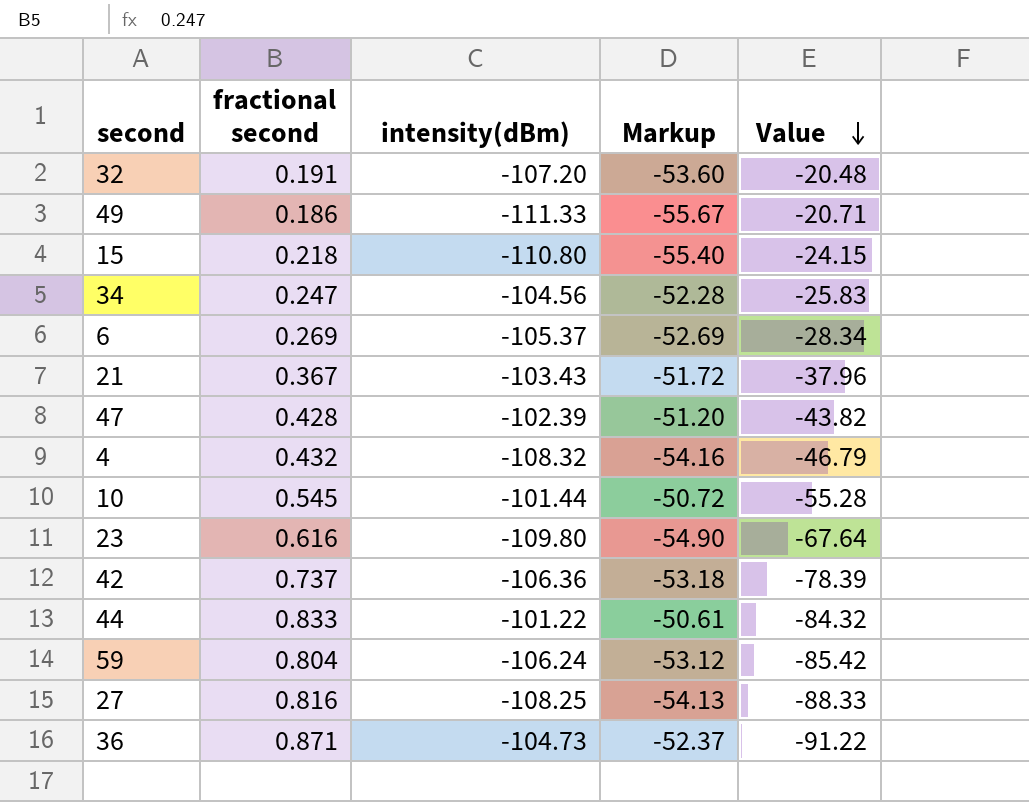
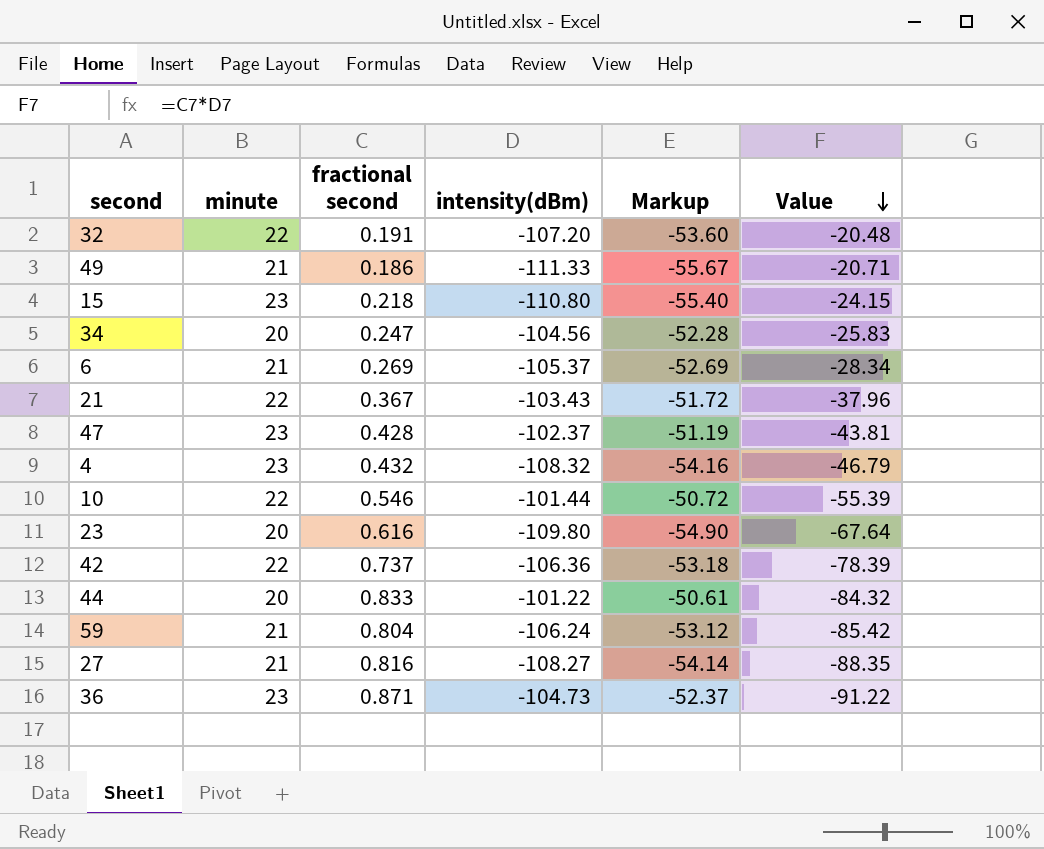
column minute | position: none -> 2
47 | intensity(dBm): -102.39 -> -102.37
47 | Markup: -51.20 -> -51.19
47 | Value: -43.82 -> -43.81
10 | fractional second: 0.545 -> 0.546
10 | Value: -55.28 -> -55.39
27 | intensity(dBm): -108.25 -> -108.27
27 | Markup: -54.13 -> -54.14
27 | Value: -88.33 -> -88.35

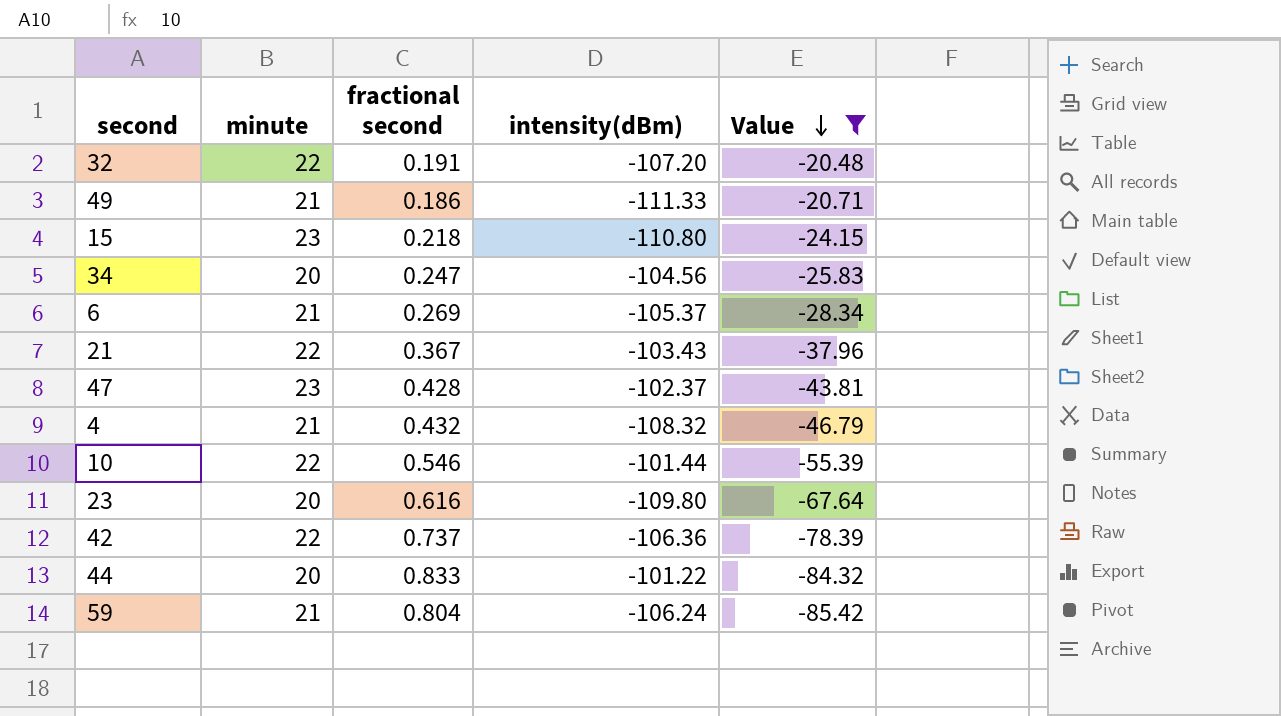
filter: none -> Value >= -85.42
column Markup | formula: [intensity(dBm)] * 0.5 -> none
4 | minute: 23 -> 21

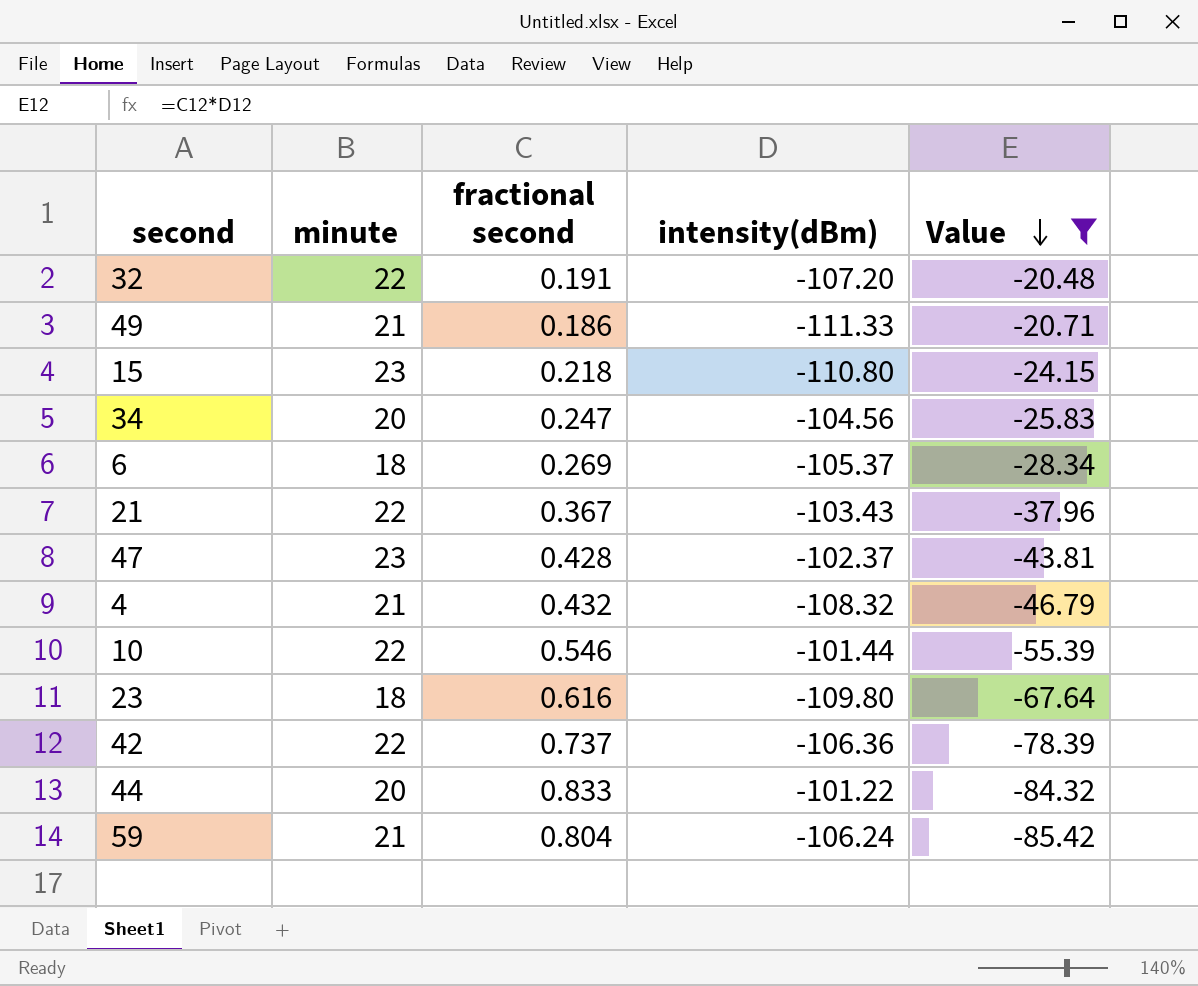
6 | minute: 21 -> 18
23 | minute: 20 -> 18

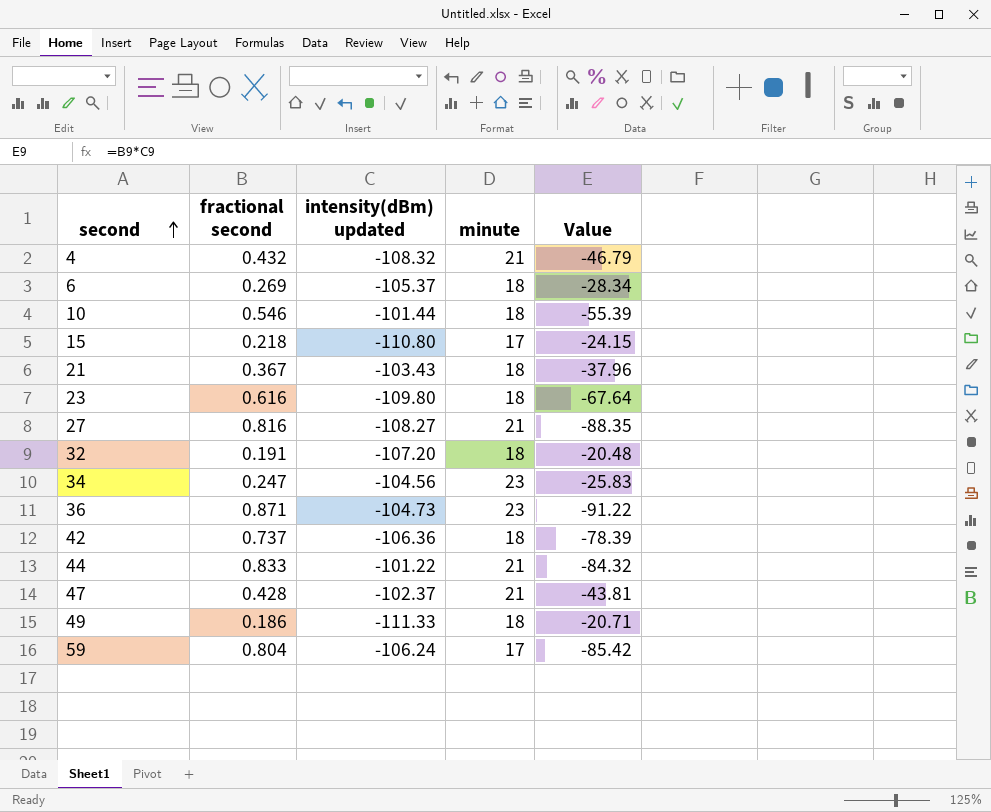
filter: Value >= -85.42 -> none
row order: Value descending -> second ascending
column name: intensity(dBm) -> intensity(dBm) updated
column minute | position: 2 -> 4
10 | minute: 22 -> 18
15 | minute: 23 -> 17
21 | minute: 22 -> 18
32 | minute: 22 -> 18
34 | minute: 20 -> 23
42 | minute: 22 -> 18
44 | minute: 20 -> 21
47 | minute: 23 -> 21
49 | minute: 21 -> 18
59 | minute: 21 -> 17

